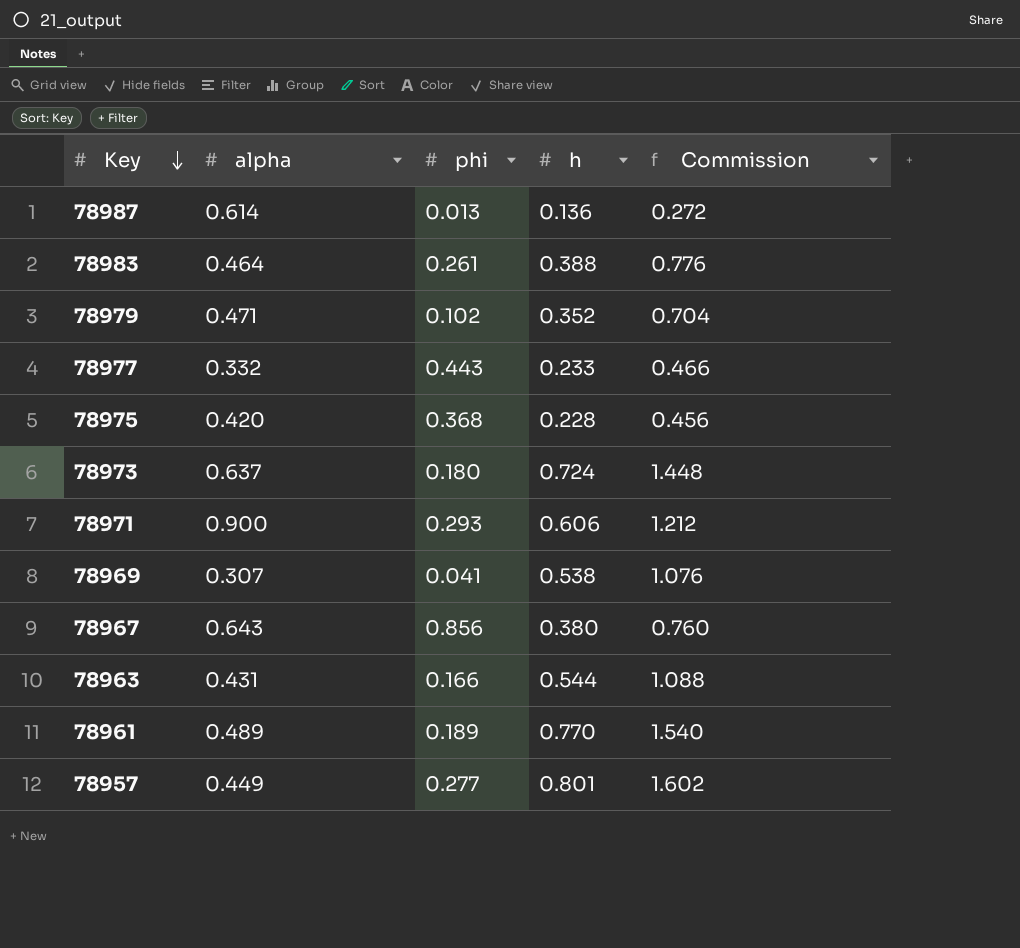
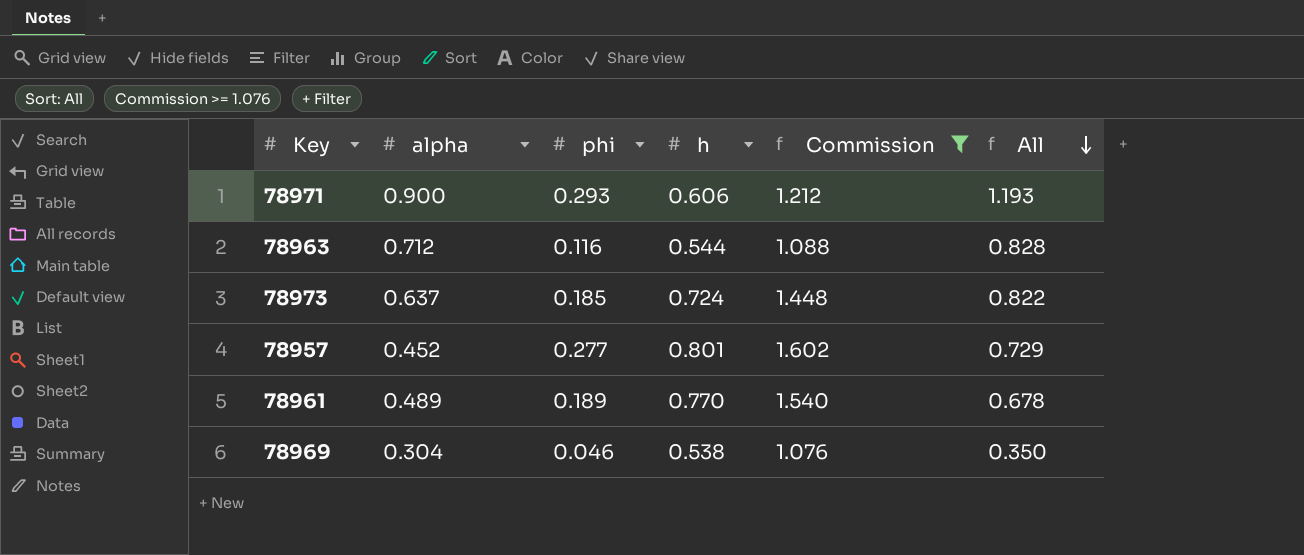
filter: none -> Commission >= 1.076
row order: Key descending -> All descending
column All | formula: none -> [alpha] + [phi]
78963 | alpha: 0.431 -> 0.712
78963 | phi: 0.166 -> 0.116
78973 | phi: 0.180 -> 0.185
78957 | alpha: 0.449 -> 0.452
78969 | alpha: 0.307 -> 0.304
78969 | phi: 0.041 -> 0.046

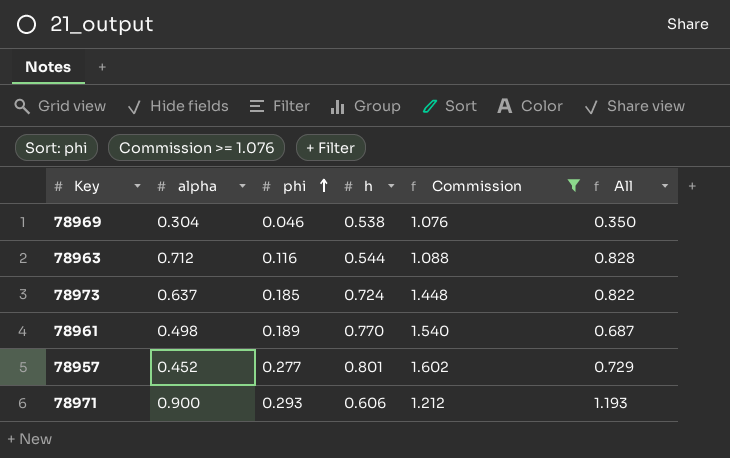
row order: All descending -> phi ascending
78961 | alpha: 0.489 -> 0.498
78961 | All: 0.678 -> 0.687

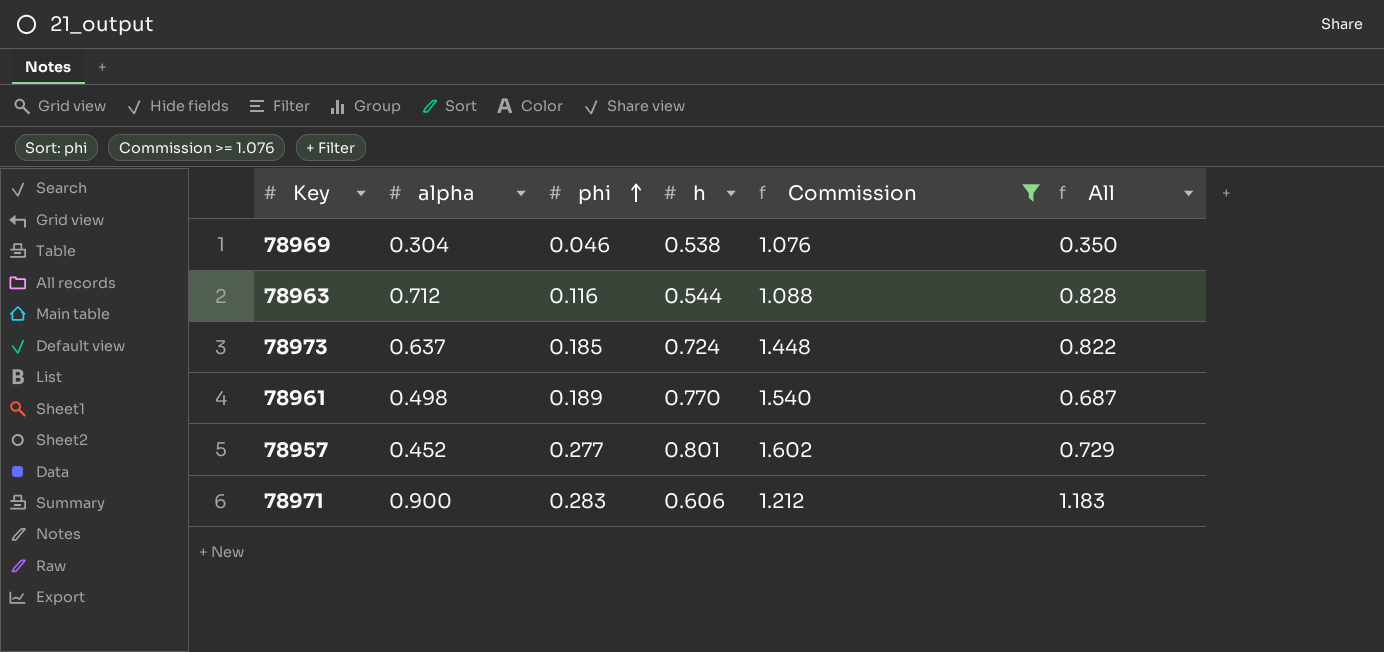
78971 | phi: 0.293 -> 0.283
78971 | All: 1.193 -> 1.183

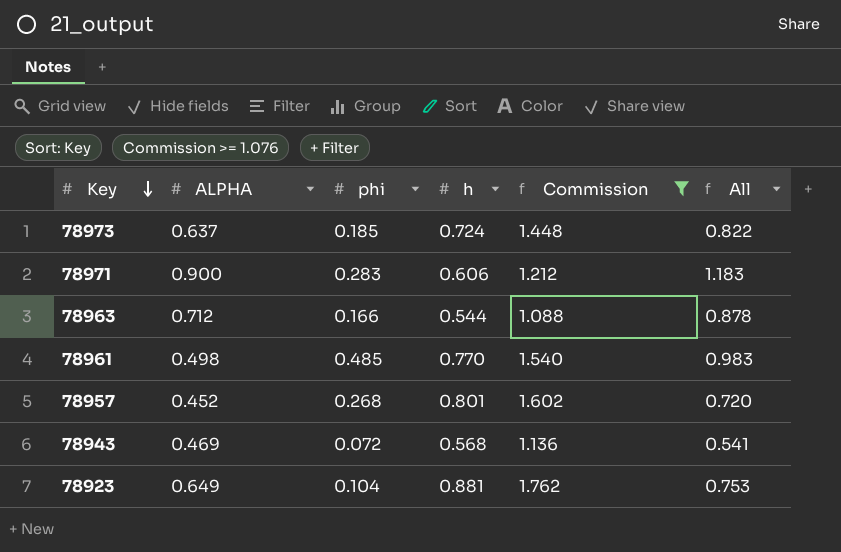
row order: phi ascending -> Key descending
column name: alpha -> ALPHA
row 78969: 0.304 | 0.046 | 0.538 | 1.076 | 0.350 -> none
78963 | phi: 0.116 -> 0.166
78963 | All: 0.828 -> 0.878
78961 | phi: 0.189 -> 0.485
78961 | All: 0.687 -> 0.983
78957 | phi: 0.277 -> 0.268
78957 | All: 0.729 -> 0.720
row 78943: none -> 0.469 | 0.072 | 0.568 | 1.136 | 0.541
row 78923: none -> 0.649 | 0.104 | 0.881 | 1.762 | 0.753

